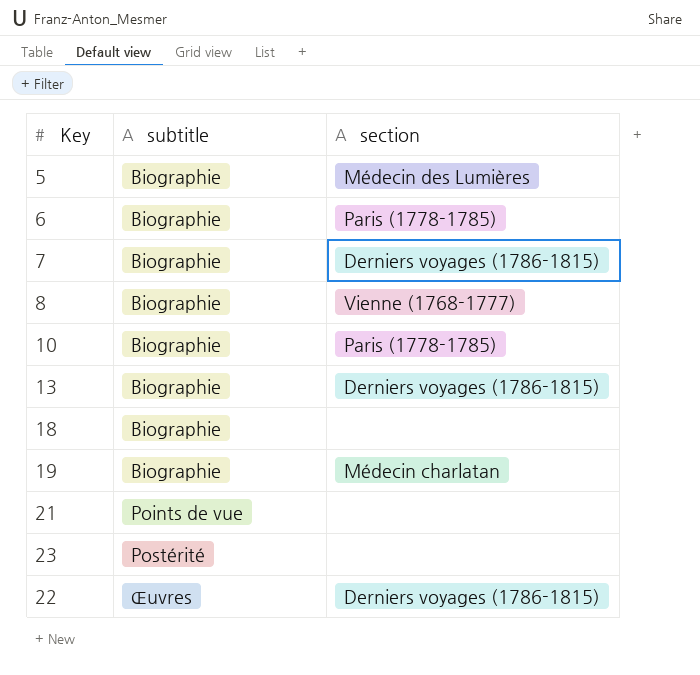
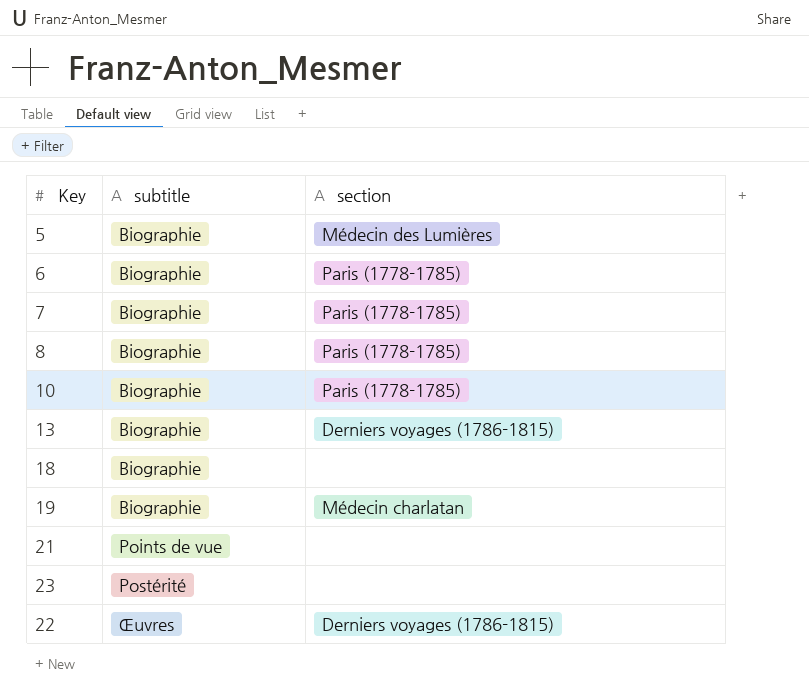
7 | section: Derniers voyages (1786-1815) -> Paris (1778-1785)
8 | section: Vienne (1768-1777) -> Paris (1778-1785)

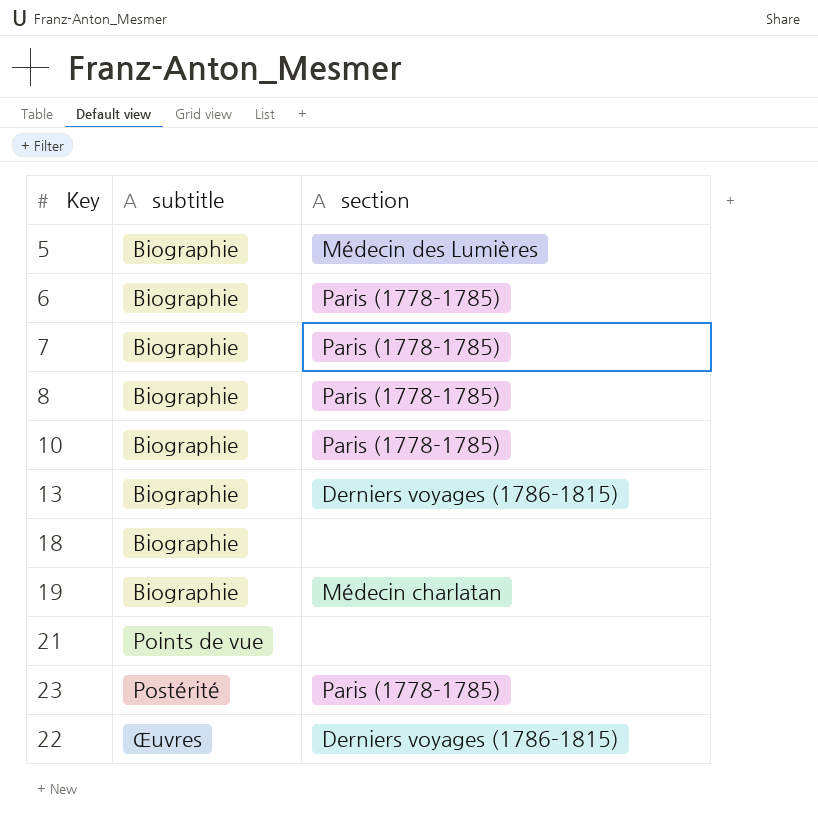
23 | section: none -> Paris (1778-1785)

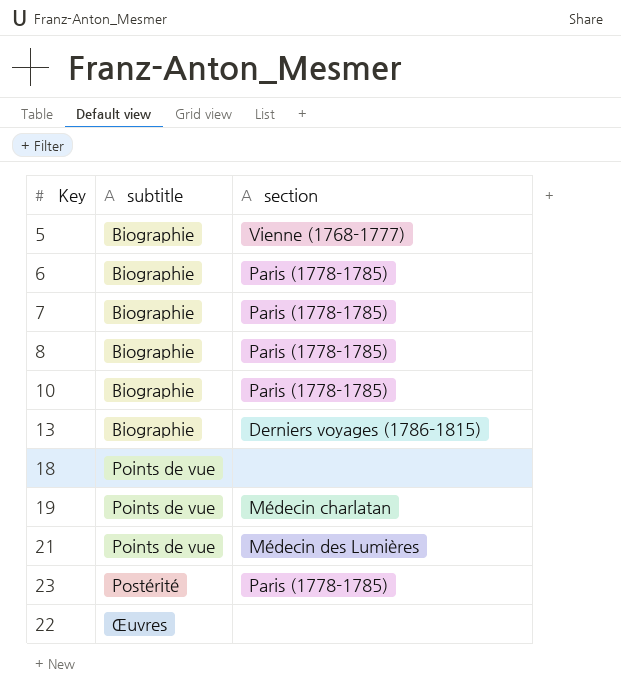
5 | section: Médecin des Lumières -> Vienne (1768-1777)
18 | subtitle: Biographie -> Points de vue
19 | subtitle: Biographie -> Points de vue
21 | section: none -> Médecin des Lumières
22 | section: Derniers voyages (1786-1815) -> none

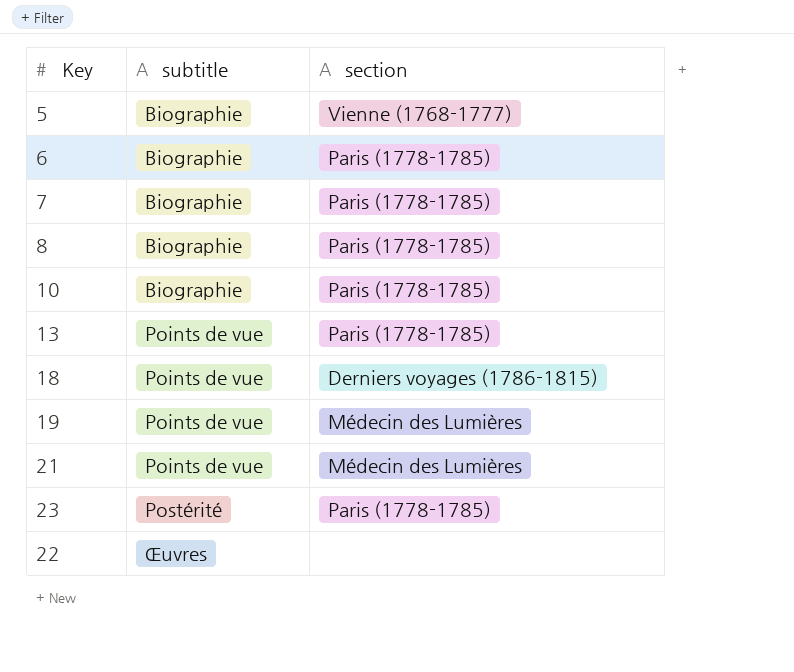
13 | subtitle: Biographie -> Points de vue
13 | section: Derniers voyages (1786-1815) -> Paris (1778-1785)
18 | section: none -> Derniers voyages (1786-1815)
19 | section: Médecin charlatan -> Médecin des Lumières

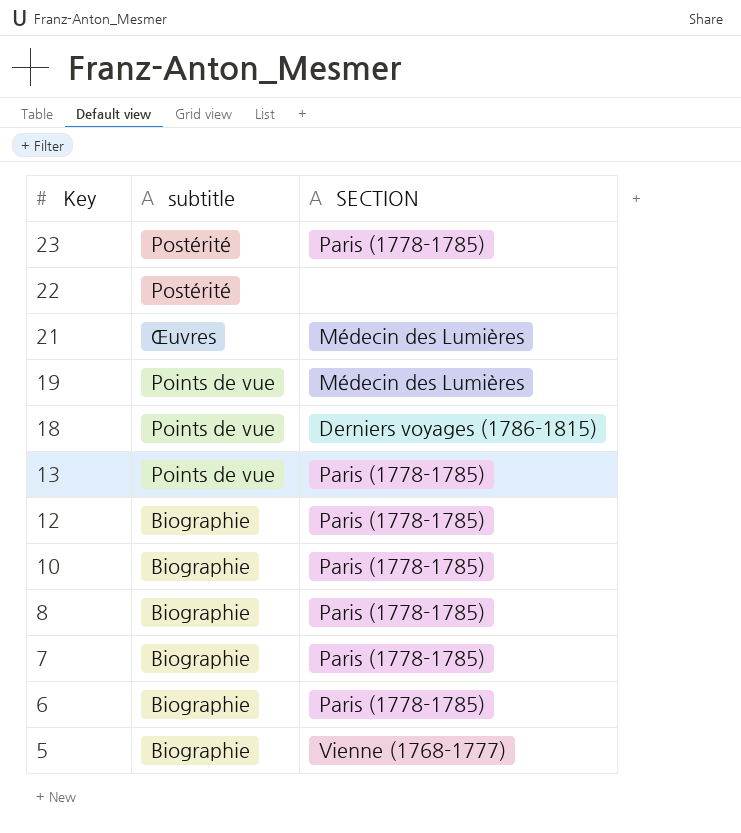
row order: subtitle ascending -> Key descending
column name: section -> SECTION
22 | subtitle: Œuvres -> Postérité
21 | subtitle: Points de vue -> Œuvres
row 12: none -> Biographie | Paris (1778-1785)

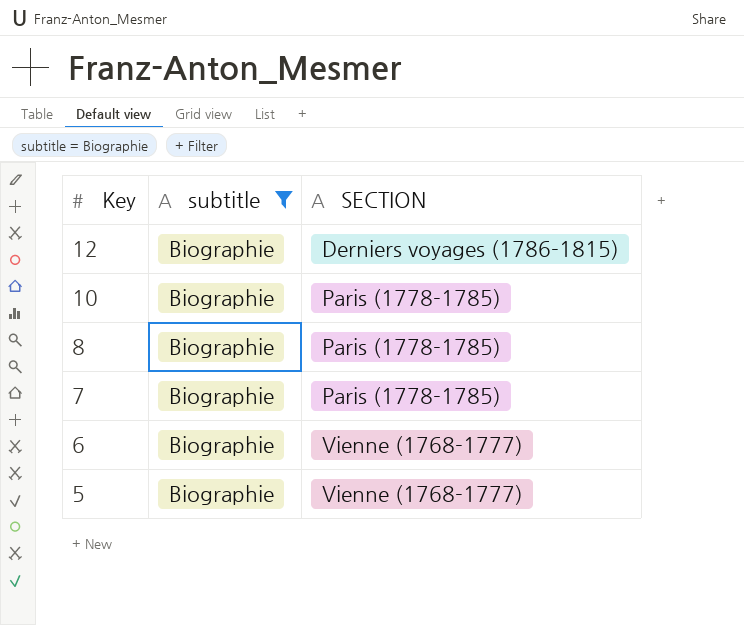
filter: none -> subtitle = Biographie
12 | SECTION: Paris (1778-1785) -> Derniers voyages (1786-1815)
6 | SECTION: Paris (1778-1785) -> Vienne (1768-1777)

